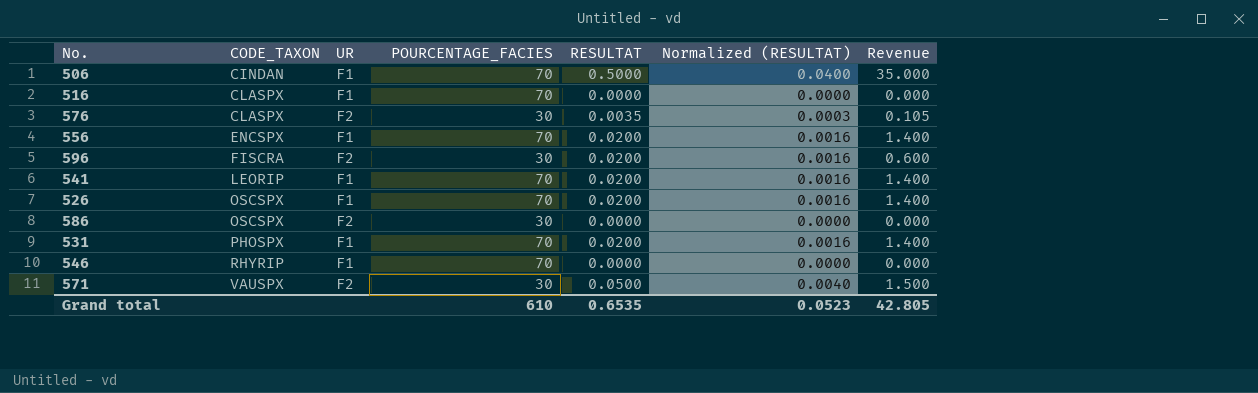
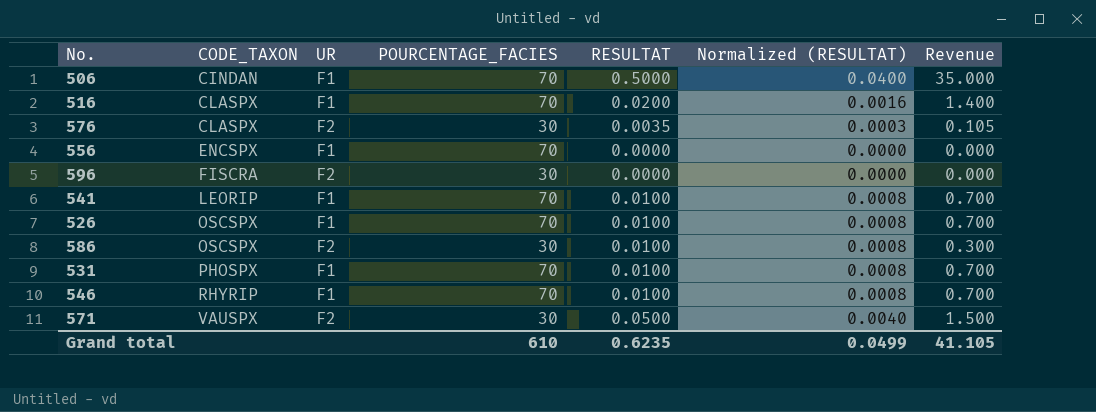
516 | RESULTAT: 0.0000 -> 0.0200
516 | Normalized (RESULTAT): 0.0000 -> 0.0016
516 | Revenue: 0.000 -> 1.400
556 | RESULTAT: 0.0200 -> 0.0000
556 | Normalized (RESULTAT): 0.0016 -> 0.0000
556 | Revenue: 1.400 -> 0.000
596 | RESULTAT: 0.0200 -> 0.0000
596 | Normalized (RESULTAT): 0.0016 -> 0.0000
596 | Revenue: 0.600 -> 0.000
541 | RESULTAT: 0.0200 -> 0.0100
541 | Normalized (RESULTAT): 0.0016 -> 0.0008
541 | Revenue: 1.400 -> 0.700
526 | RESULTAT: 0.0200 -> 0.0100
526 | Normalized (RESULTAT): 0.0016 -> 0.0008
526 | Revenue: 1.400 -> 0.700
586 | RESULTAT: 0.0000 -> 0.0100
586 | Normalized (RESULTAT): 0.0000 -> 0.0008
586 | Revenue: 0.000 -> 0.300
531 | RESULTAT: 0.0200 -> 0.0100
531 | Normalized (RESULTAT): 0.0016 -> 0.0008
531 | Revenue: 1.400 -> 0.700
546 | RESULTAT: 0.0000 -> 0.0100
546 | Normalized (RESULTAT): 0.0000 -> 0.0008
546 | Revenue: 0.000 -> 0.700
Grand total | RESULTAT: 0.6535 -> 0.6235
Grand total | Normalized (RESULTAT): 0.0523 -> 0.0499
Grand total | Revenue: 42.805 -> 41.105

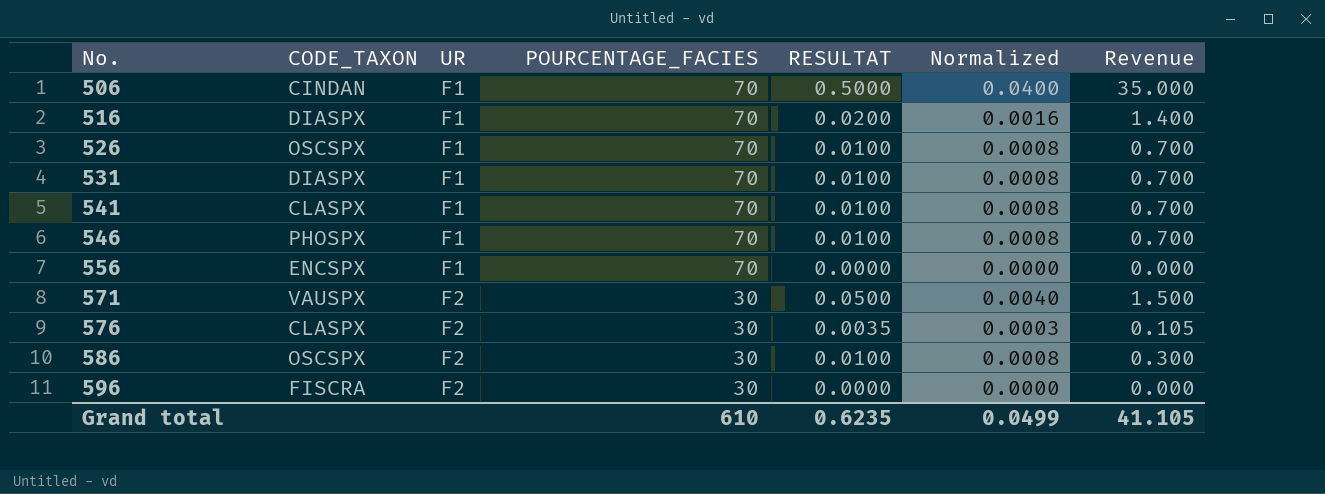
row order: CODE_TAXON ascending -> No. ascending
column name: Normalized (RESULTAT) -> Normalized
516 | CODE_TAXON: CLASPX -> DIASPX
531 | CODE_TAXON: PHOSPX -> DIASPX
541 | CODE_TAXON: LEORIP -> CLASPX
546 | CODE_TAXON: RHYRIP -> PHOSPX

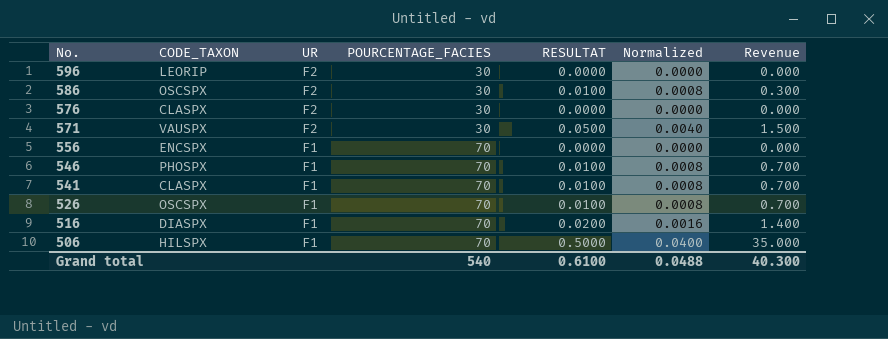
row order: No. ascending -> No. descending
row 531: DIASPX | F1 | 70 | 0.0100 | 0.0008 | 0.700 -> none
596 | CODE_TAXON: FISCRA -> LEORIP
576 | RESULTAT: 0.0035 -> 0.0000
576 | Normalized: 0.0003 -> 0.0000
576 | Revenue: 0.105 -> 0.000
506 | CODE_TAXON: CINDAN -> HILSPX
Grand total | POURCENTAGE_FACIES: 610 -> 540
Grand total | RESULTAT: 0.6235 -> 0.6100
Grand total | Normalized: 0.0499 -> 0.0488
Grand total | Revenue: 41.105 -> 40.300

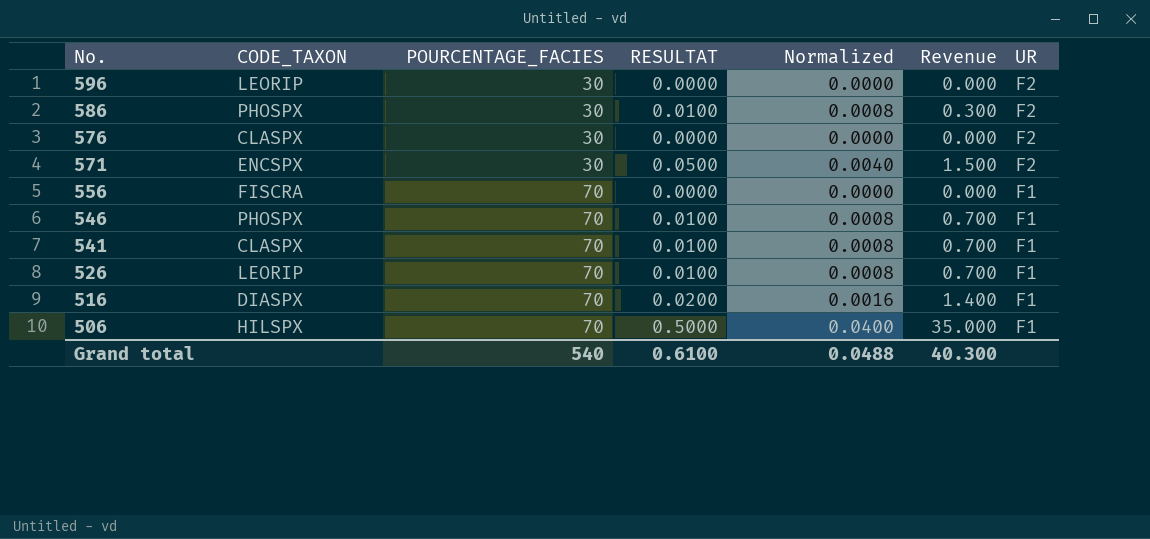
column UR | position: 3 -> 7
586 | CODE_TAXON: OSCSPX -> PHOSPX
571 | CODE_TAXON: VAUSPX -> ENCSPX
556 | CODE_TAXON: ENCSPX -> FISCRA
526 | CODE_TAXON: OSCSPX -> LEORIP

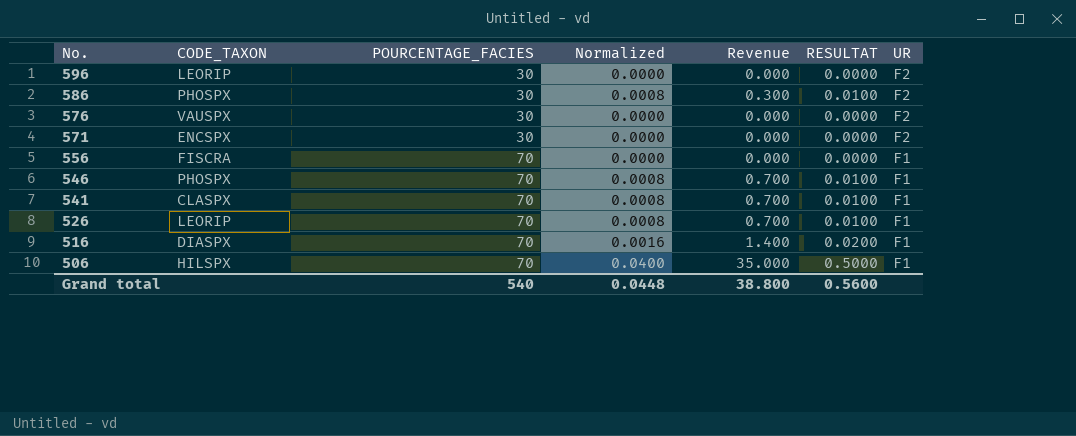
column RESULTAT | position: 4 -> 6
576 | CODE_TAXON: CLASPX -> VAUSPX
571 | Normalized: 0.0040 -> 0.0000
571 | Revenue: 1.500 -> 0.000
571 | RESULTAT: 0.0500 -> 0.0000
Grand total | Normalized: 0.0488 -> 0.0448
Grand total | Revenue: 40.300 -> 38.800
Grand total | RESULTAT: 0.6100 -> 0.5600

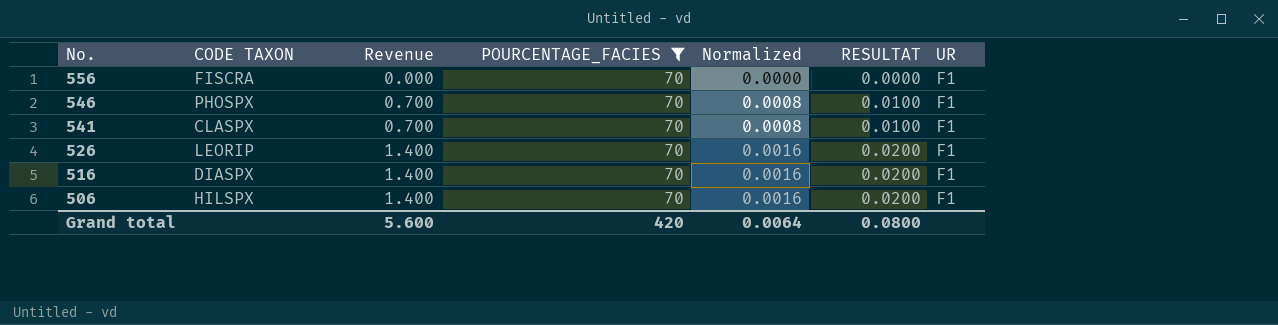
filter: none -> POURCENTAGE_FACIES = 70
column name: CODE_TAXON -> CODE TAXON
column Revenue | position: 5 -> 3
526 | Revenue: 0.700 -> 1.400
526 | Normalized: 0.0008 -> 0.0016
526 | RESULTAT: 0.0100 -> 0.0200
506 | Revenue: 35.000 -> 1.400
506 | Normalized: 0.0400 -> 0.0016
506 | RESULTAT: 0.5000 -> 0.0200
Grand total | Revenue: 38.800 -> 5.600
Grand total | POURCENTAGE_FACIES: 540 -> 420
Grand total | Normalized: 0.0448 -> 0.0064
Grand total | RESULTAT: 0.5600 -> 0.0800

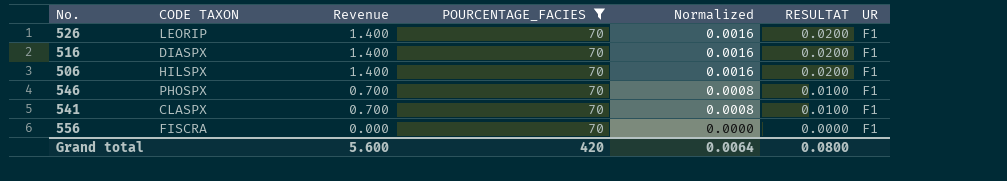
row order: No. descending -> Revenue descending

